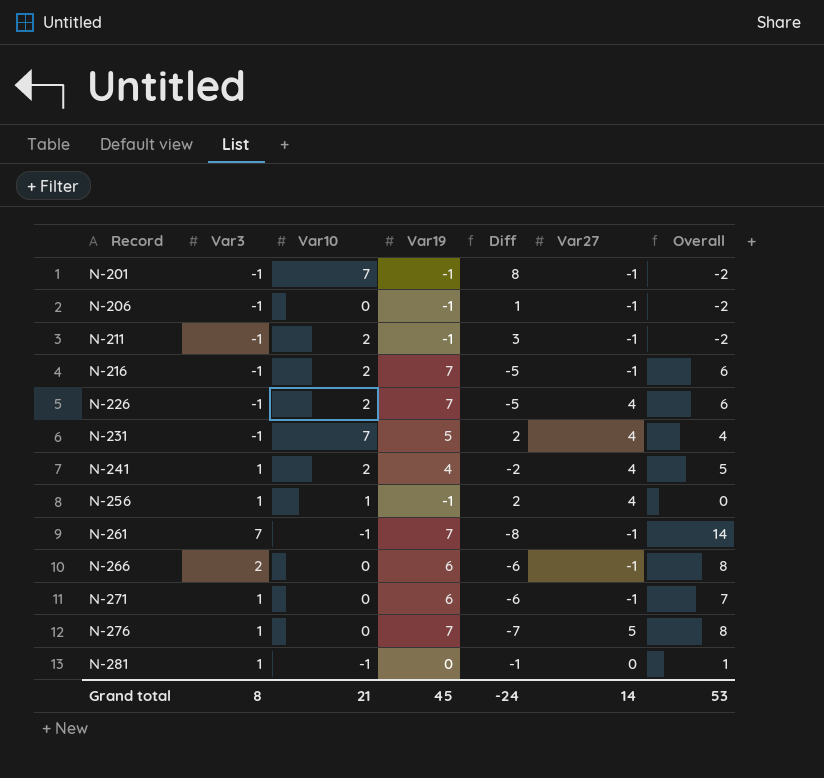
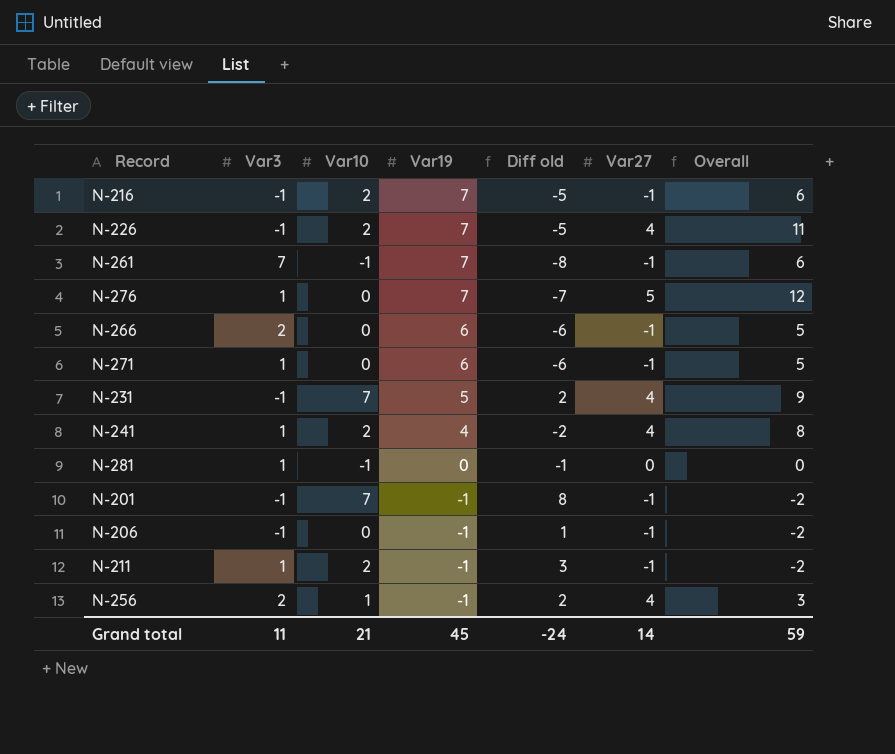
row order: Record ascending -> Var19 descending
column name: Diff -> Diff old
column Overall | formula: [Var3] + [Var19] -> [Var19] + [Var27]
N-211 | Var3: -1 -> 1
N-256 | Var3: 1 -> 2
Grand total | Var3: 8 -> 11
Grand total | Overall: 53 -> 59

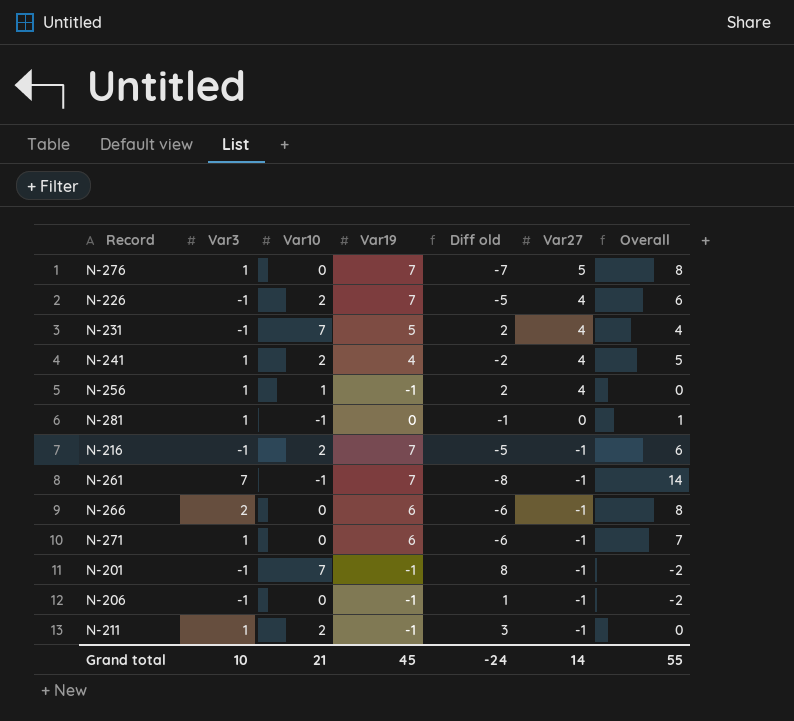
row order: Var19 descending -> Var27 descending
column Overall | formula: [Var19] + [Var27] -> [Var3] + [Var19]
N-256 | Var3: 2 -> 1
Grand total | Var3: 11 -> 10
Grand total | Overall: 59 -> 55

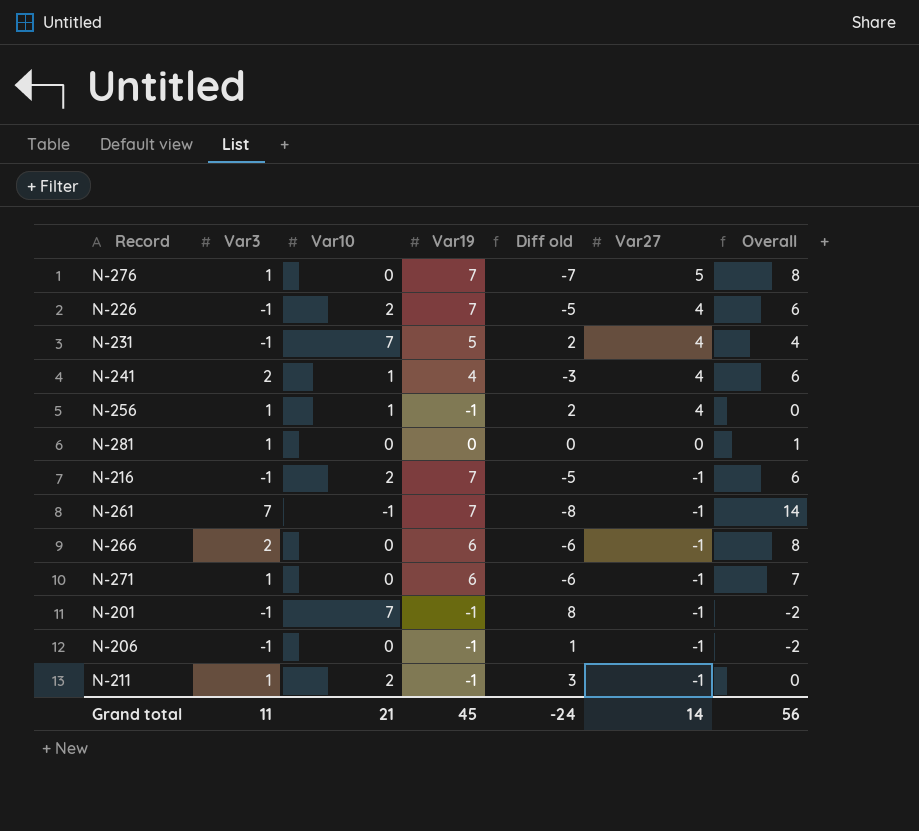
N-241 | Var3: 1 -> 2
N-241 | Var10: 2 -> 1
N-241 | Diff old: -2 -> -3
N-241 | Overall: 5 -> 6
N-281 | Var10: -1 -> 0
N-281 | Diff old: -1 -> 0
Grand total | Var3: 10 -> 11
Grand total | Overall: 55 -> 56

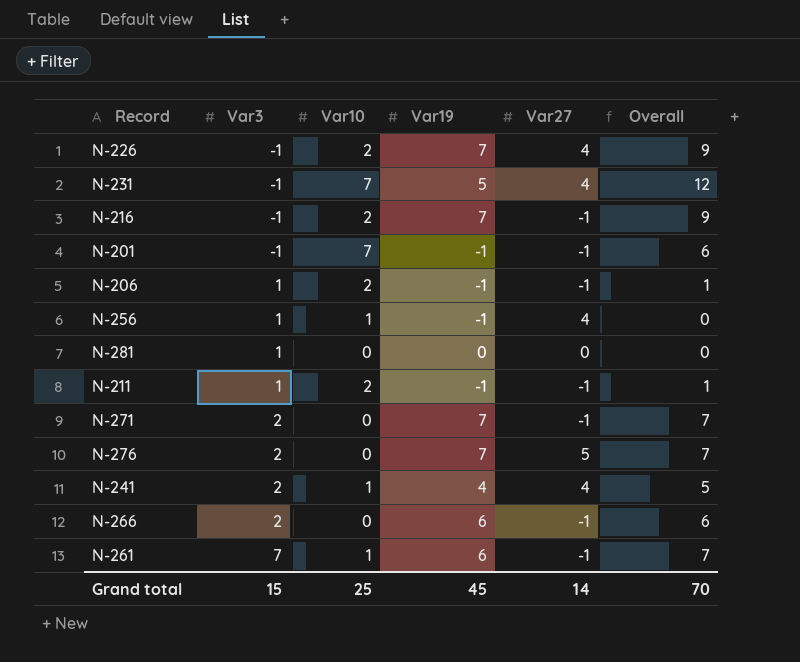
row order: Var27 descending -> Var3 ascending
column Diff old | formula: [Var10] - [Var19] -> none
column Overall | formula: [Var3] + [Var19] -> [Var10] + [Var19]
N-206 | Var3: -1 -> 1
N-206 | Var10: 0 -> 2
N-271 | Var3: 1 -> 2
N-271 | Var19: 6 -> 7
N-276 | Var3: 1 -> 2
N-261 | Var10: -1 -> 1
N-261 | Var19: 7 -> 6
Grand total | Var3: 11 -> 15
Grand total | Var10: 21 -> 25
Grand total | Overall: 56 -> 70

